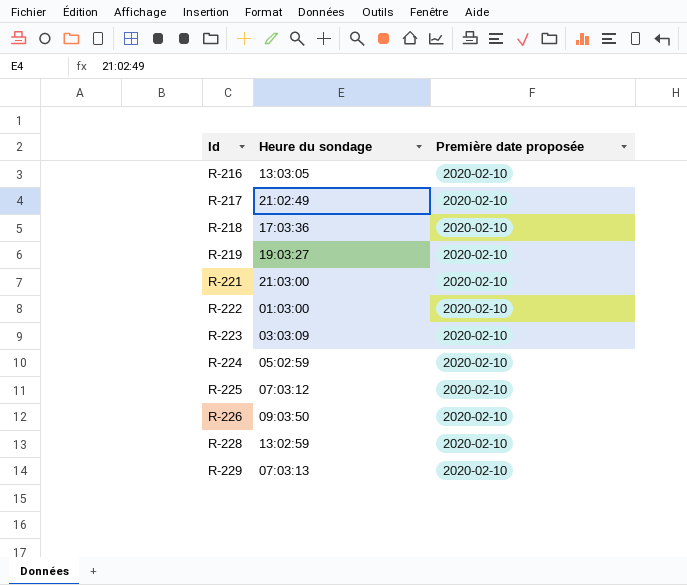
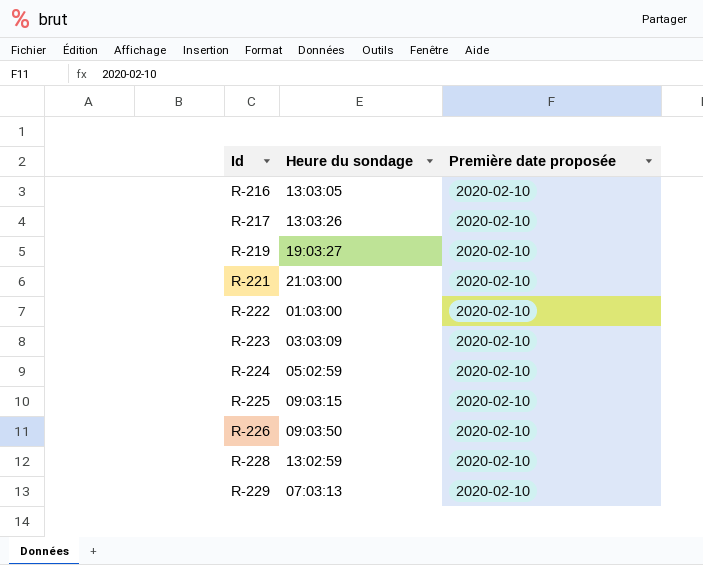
row R-218: 17:03:36 | 2020-02-10 -> none
R-217 | Heure du sondage: 21:02:49 -> 13:03:26
R-225 | Heure du sondage: 07:03:12 -> 09:03:15

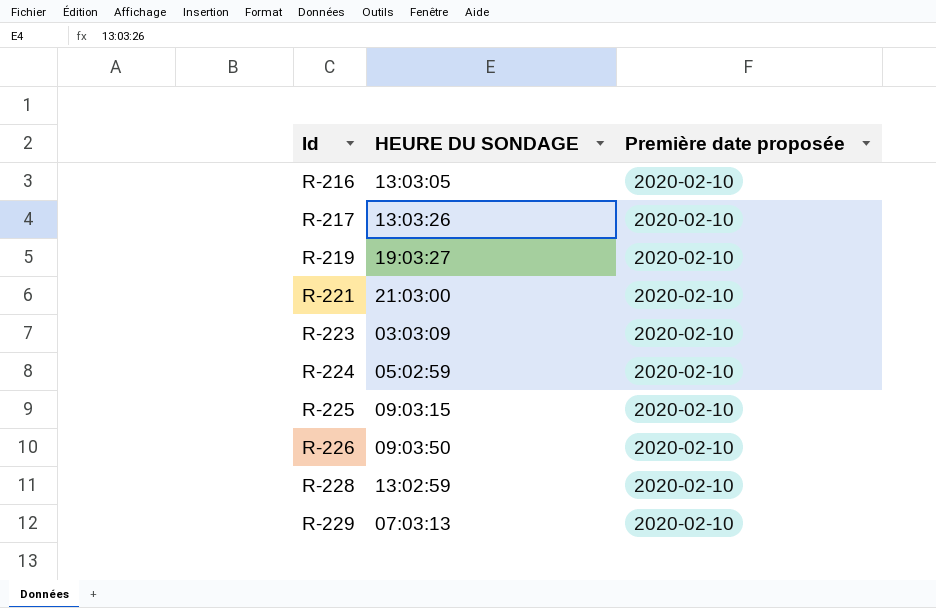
column name: Heure du sondage -> HEURE DU SONDAGE
row R-222: 01:03:00 | 2020-02-10 -> none

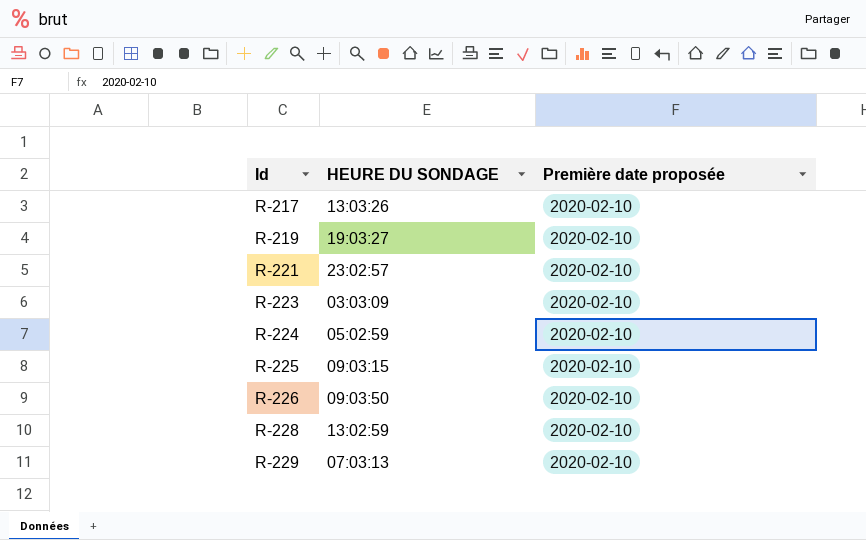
row R-216: 13:03:05 | 2020-02-10 -> none
R-221 | HEURE DU SONDAGE: 21:03:00 -> 23:02:57

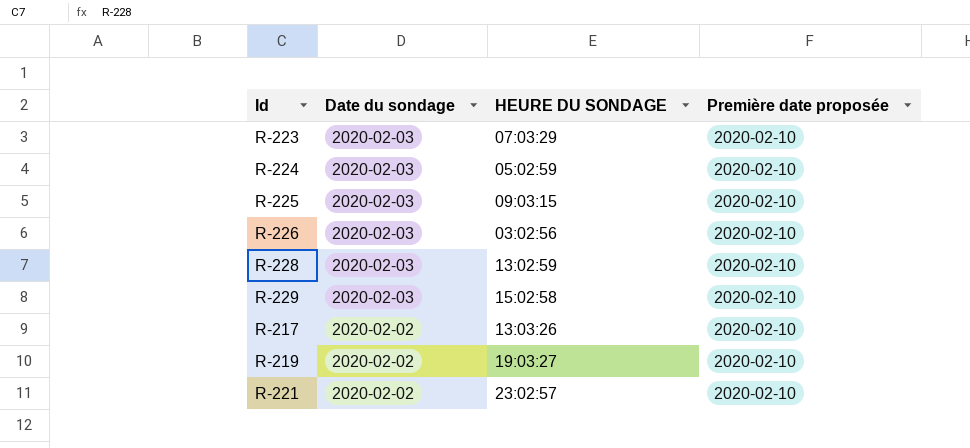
row order: Id ascending -> Date du sondage descending
column Date du sondage | position: none -> 2
R-223 | HEURE DU SONDAGE: 03:03:09 -> 07:03:29
R-226 | HEURE DU SONDAGE: 09:03:50 -> 03:02:56
R-229 | HEURE DU SONDAGE: 07:03:13 -> 15:02:58

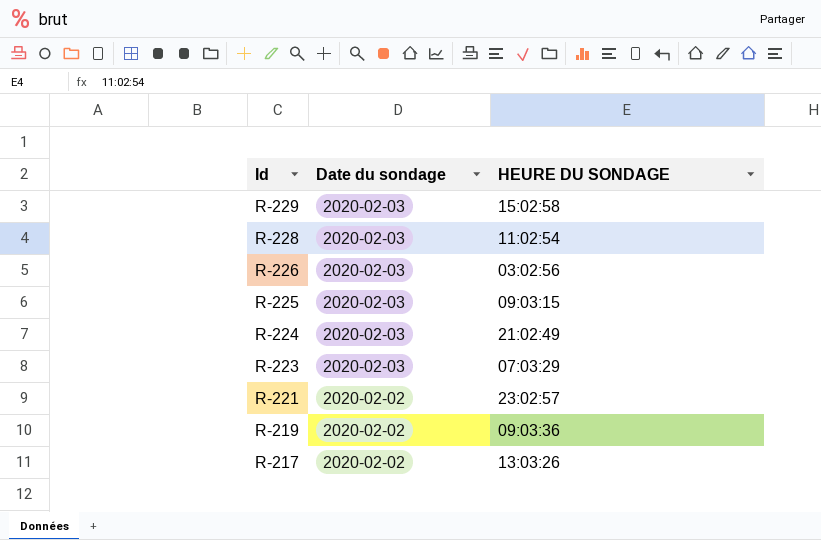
row order: Date du sondage descending -> Id descending
column Première date proposée | position: 4 -> none
R-228 | HEURE DU SONDAGE: 13:02:59 -> 11:02:54
R-224 | HEURE DU SONDAGE: 05:02:59 -> 21:02:49
R-219 | HEURE DU SONDAGE: 19:03:27 -> 09:03:36

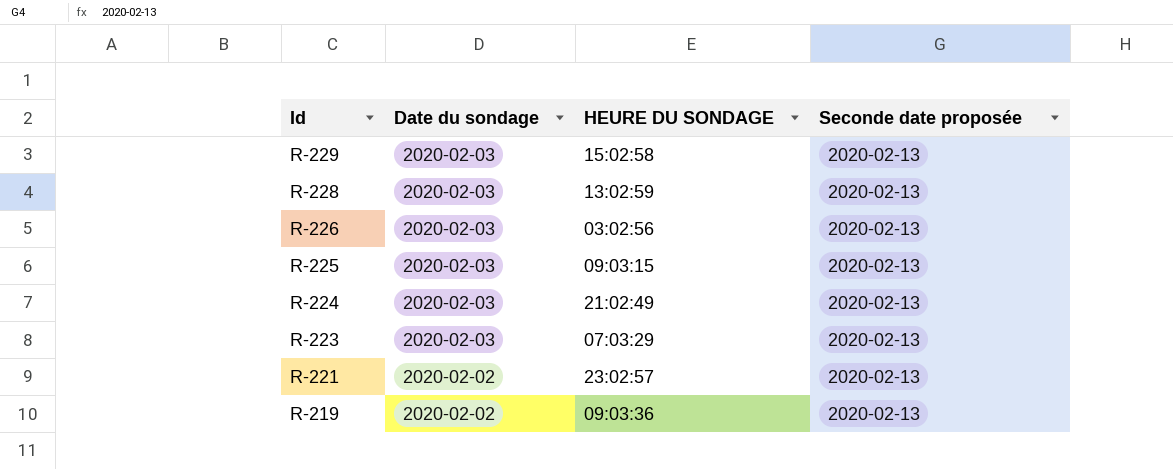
column Seconde date proposée | position: none -> 4
row R-217: 2020-02-02 | 13:03:26 -> none
R-228 | HEURE DU SONDAGE: 11:02:54 -> 13:02:59

